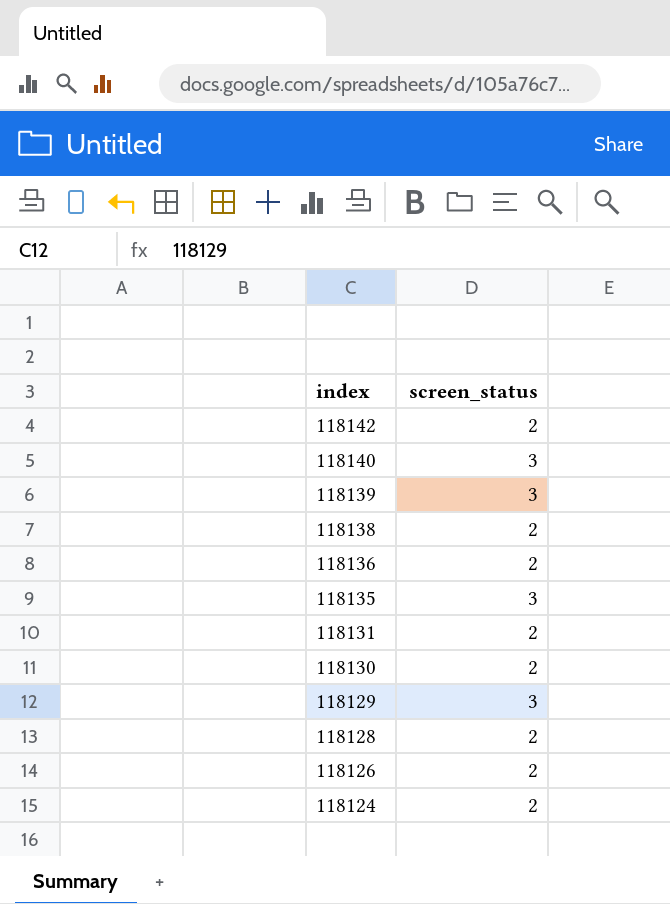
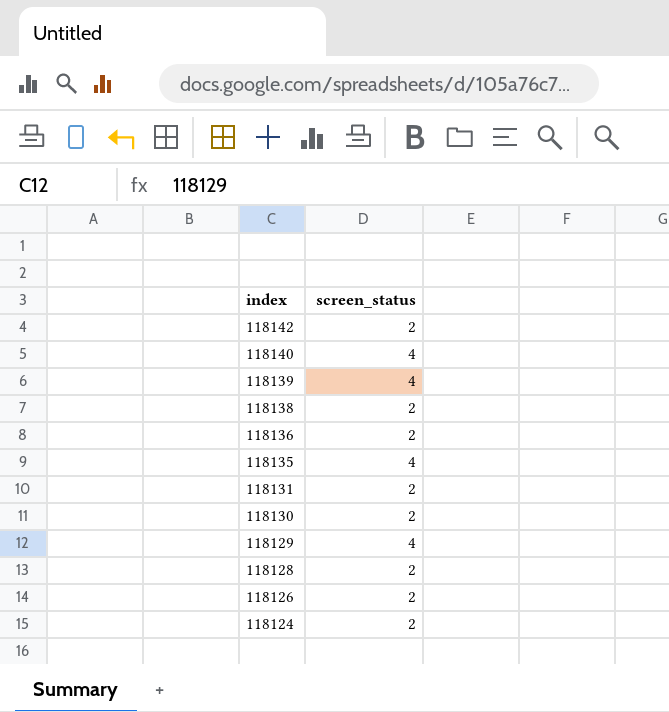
118140 | screen_status: 3 -> 4
118139 | screen_status: 3 -> 4
118135 | screen_status: 3 -> 4
118129 | screen_status: 3 -> 4

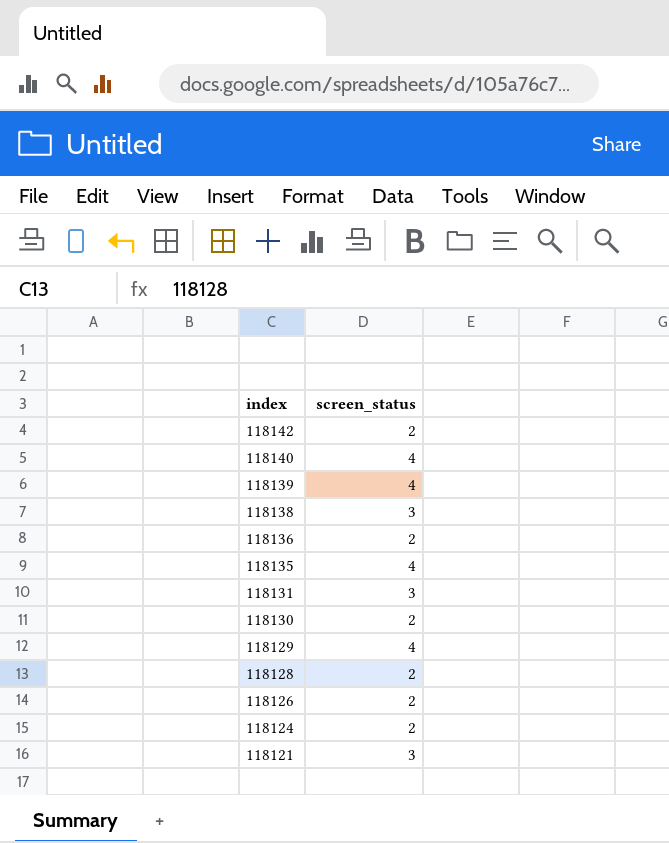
118138 | screen_status: 2 -> 3
118131 | screen_status: 2 -> 3
row 118121: none -> 3

